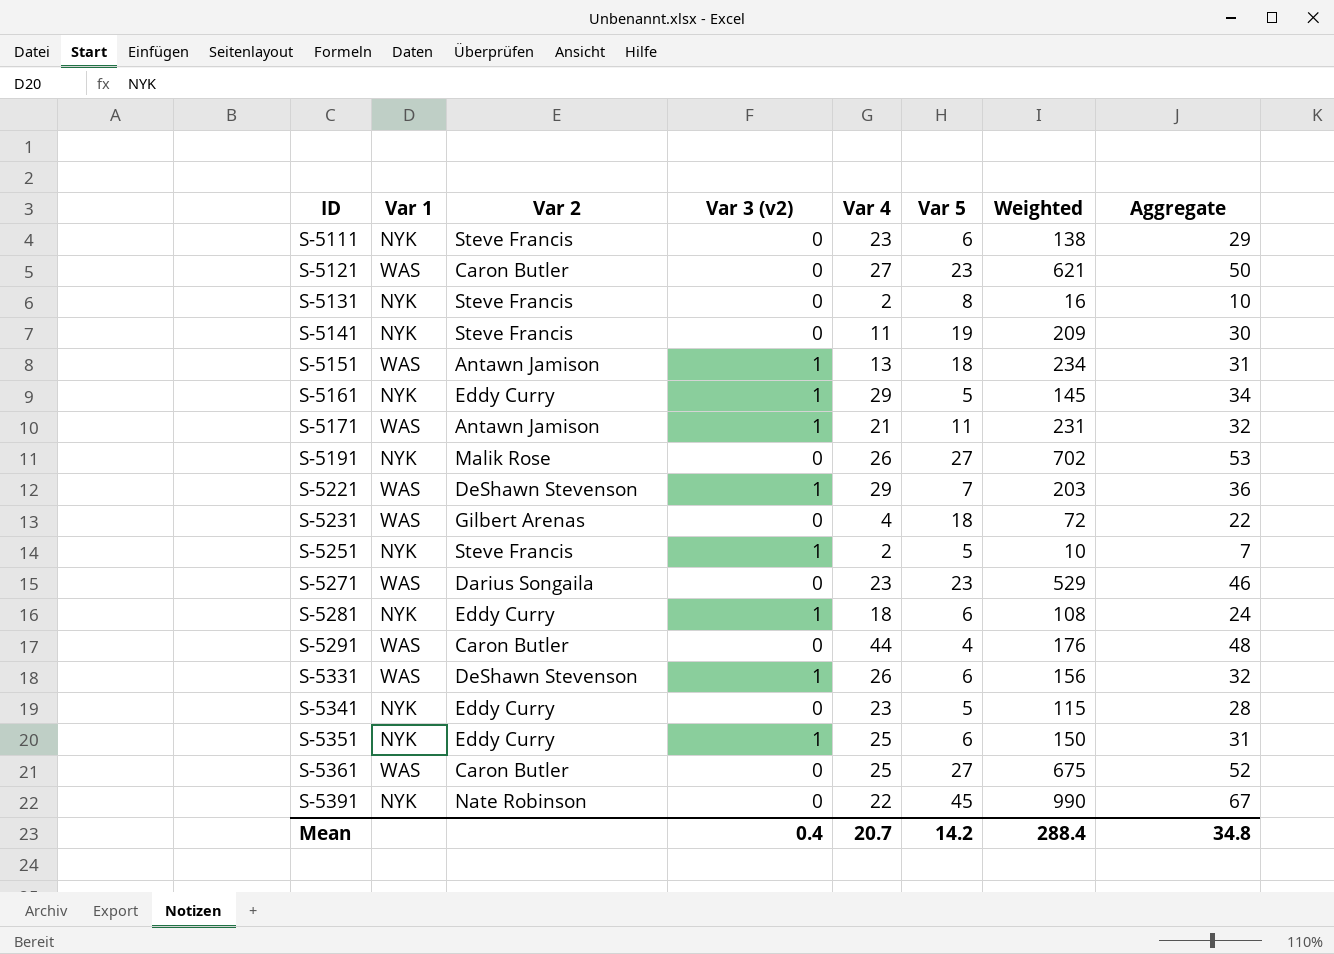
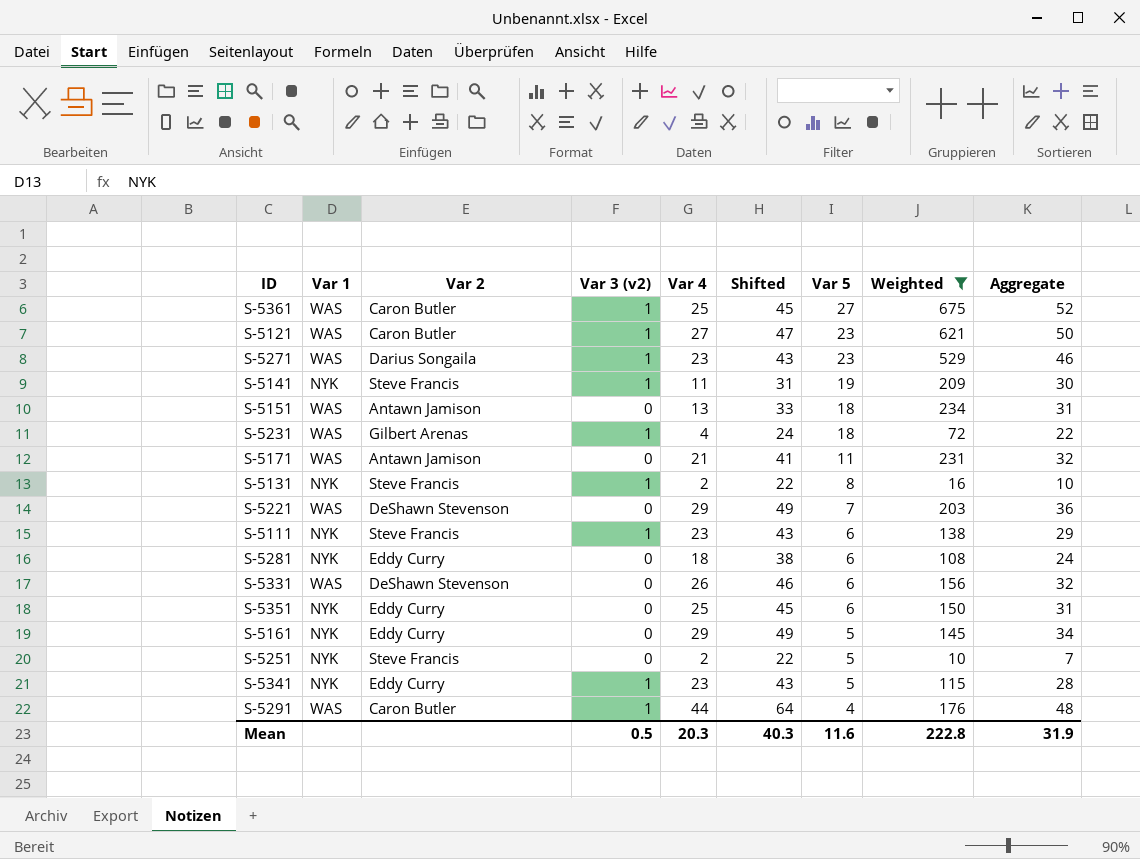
filter: none -> Weighted <= 675
row order: ID ascending -> Var 5 descending
column Shifted | formula: none -> [Var 4] + 20
S-5361 | Var 3 (v2): 0 -> 1
S-5121 | Var 3 (v2): 0 -> 1
S-5271 | Var 3 (v2): 0 -> 1
S-5141 | Var 3 (v2): 0 -> 1
S-5151 | Var 3 (v2): 1 -> 0
S-5231 | Var 3 (v2): 0 -> 1
S-5171 | Var 3 (v2): 1 -> 0
S-5131 | Var 3 (v2): 0 -> 1
S-5221 | Var 3 (v2): 1 -> 0
S-5111 | Var 3 (v2): 0 -> 1
S-5281 | Var 3 (v2): 1 -> 0
S-5331 | Var 3 (v2): 1 -> 0
S-5351 | Var 3 (v2): 1 -> 0
S-5161 | Var 3 (v2): 1 -> 0
S-5251 | Var 3 (v2): 1 -> 0
S-5341 | Var 3 (v2): 0 -> 1
S-5291 | Var 3 (v2): 0 -> 1
Mean | Var 3 (v2): 0.4 -> 0.5
Mean | Var 4: 20.7 -> 20.3
Mean | Var 5: 14.2 -> 11.6
Mean | Weighted: 288.4 -> 222.8
Mean | Aggregate: 34.8 -> 31.9

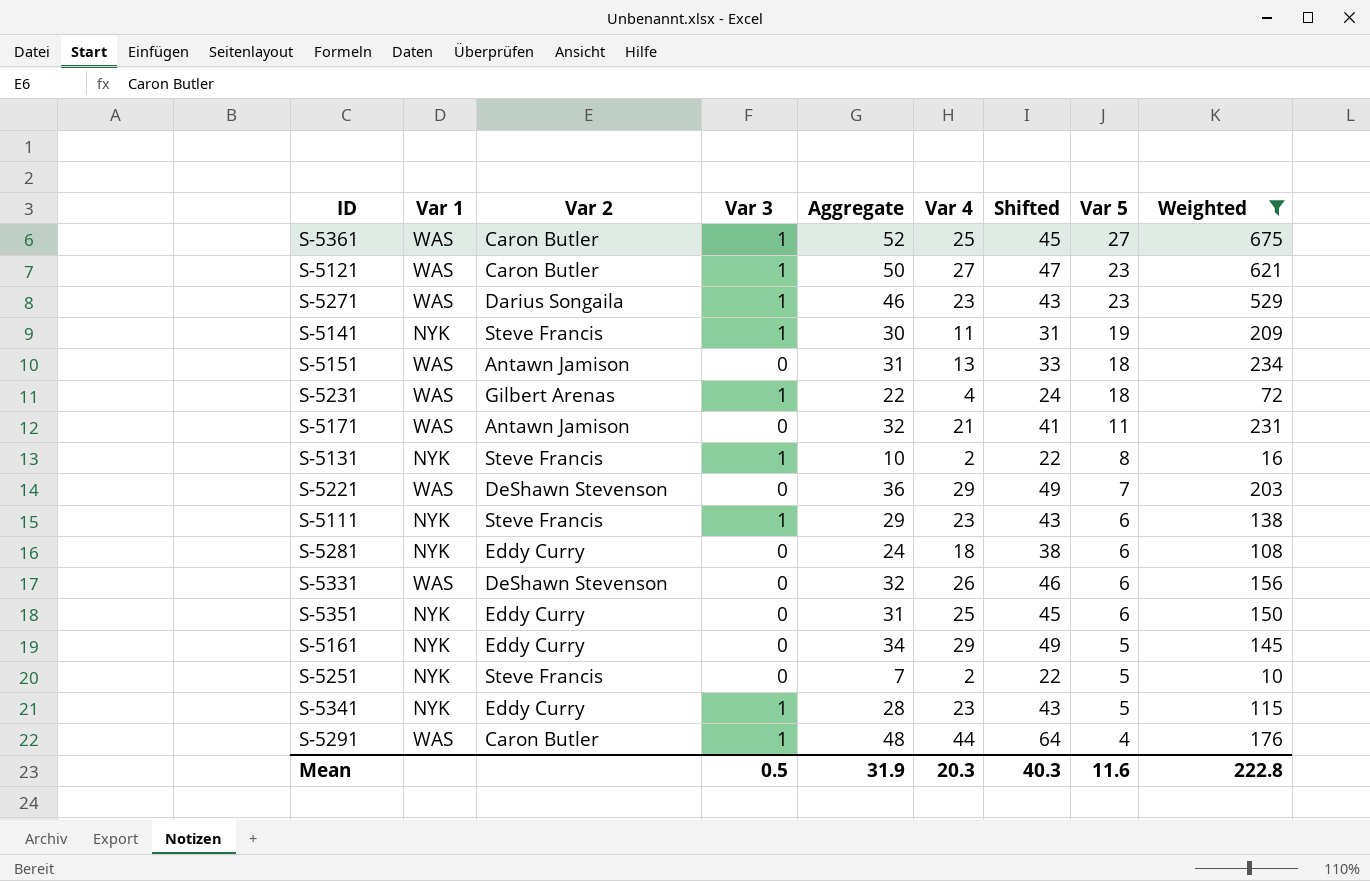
column name: Var 3 (v2) -> Var 3
column Aggregate | position: 9 -> 5

